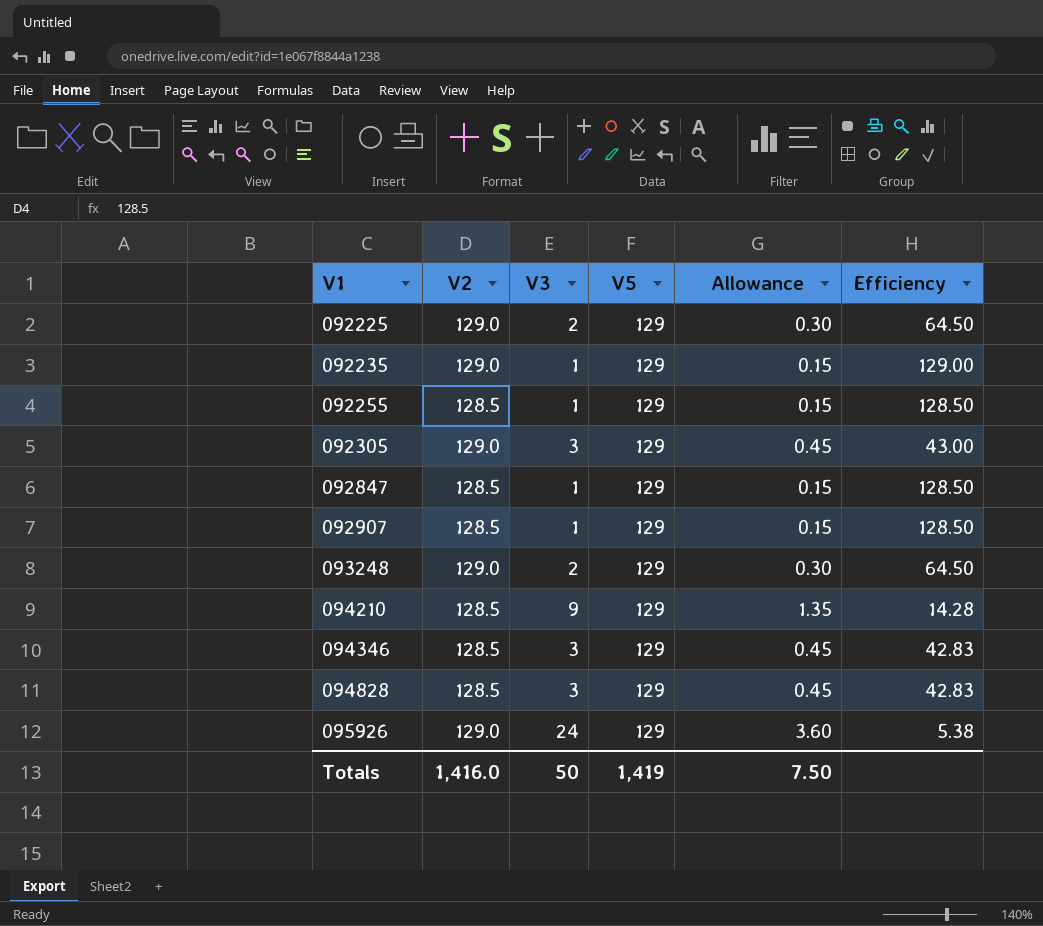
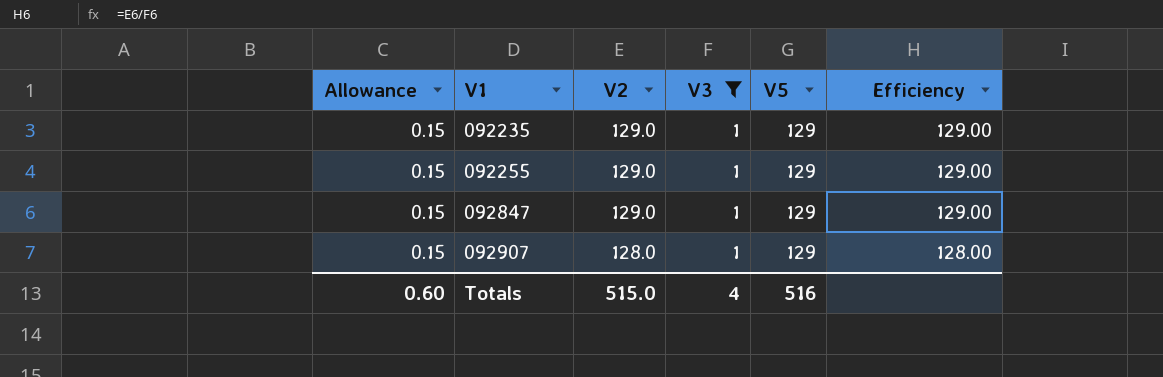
filter: none -> V3 = 1
column Allowance | position: 5 -> 1
092255 | V2: 128.5 -> 129.0
092255 | Efficiency: 128.50 -> 129.00
092847 | V2: 128.5 -> 129.0
092847 | Efficiency: 128.50 -> 129.00
092907 | V2: 128.5 -> 128.0
092907 | Efficiency: 128.50 -> 128.00
Totals | Allowance: 7.50 -> 0.60
Totals | V2: 1,416.0 -> 515.0
Totals | V3: 50 -> 4
Totals | V5: 1,419 -> 516

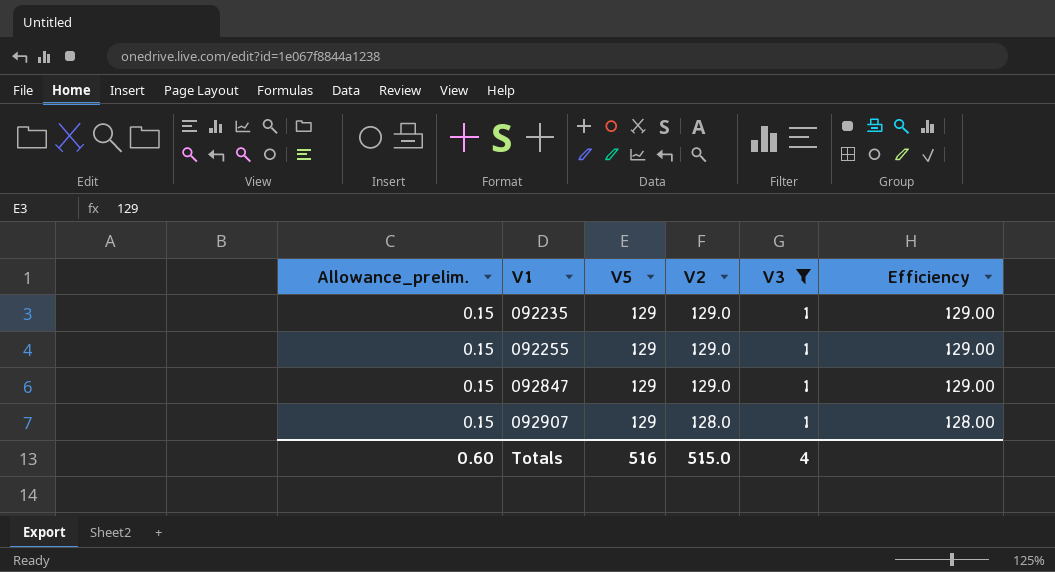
column name: Allowance -> Allowance_prelim.
column V5 | position: 5 -> 3

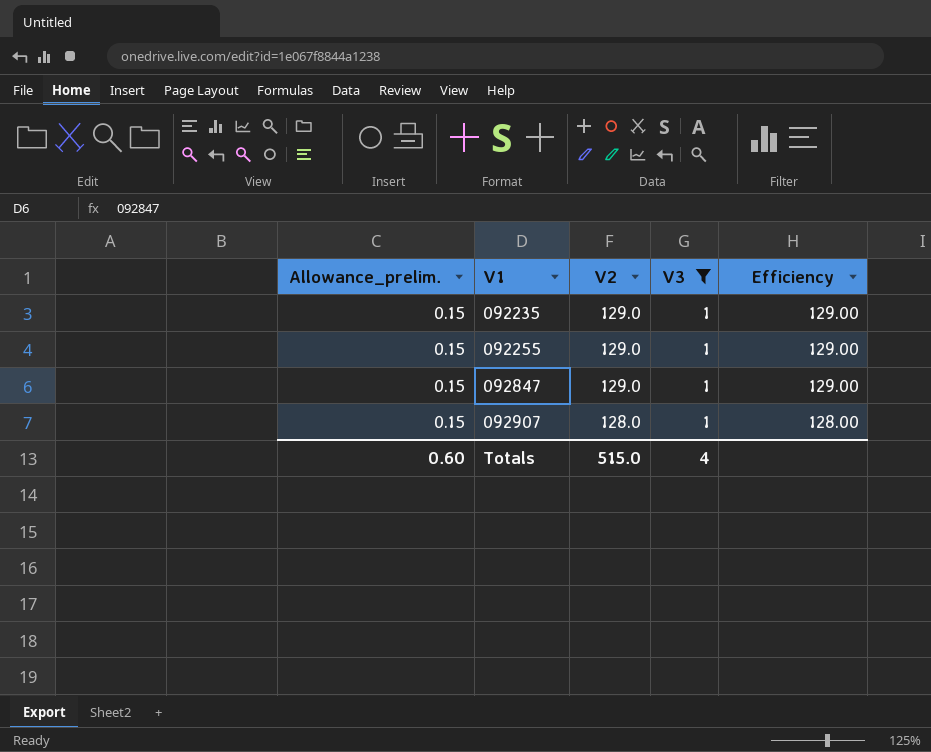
column V5 | position: 3 -> none

